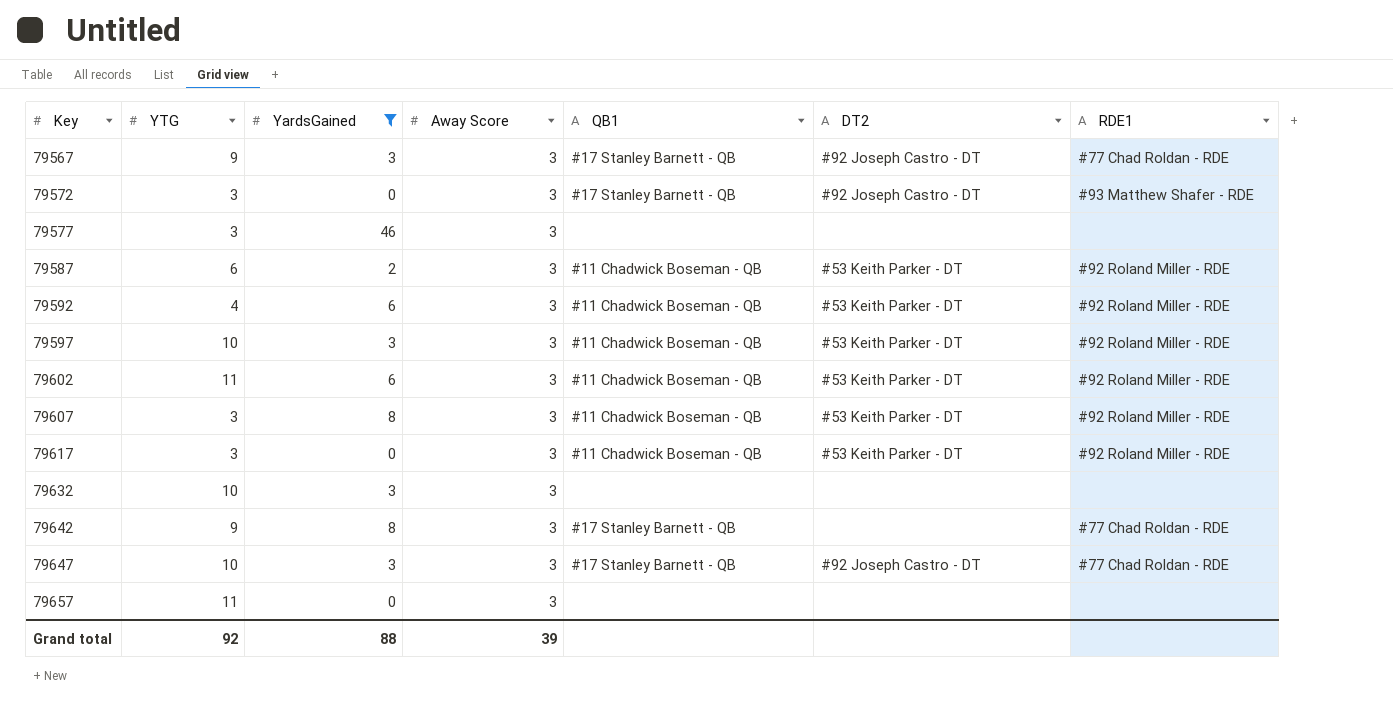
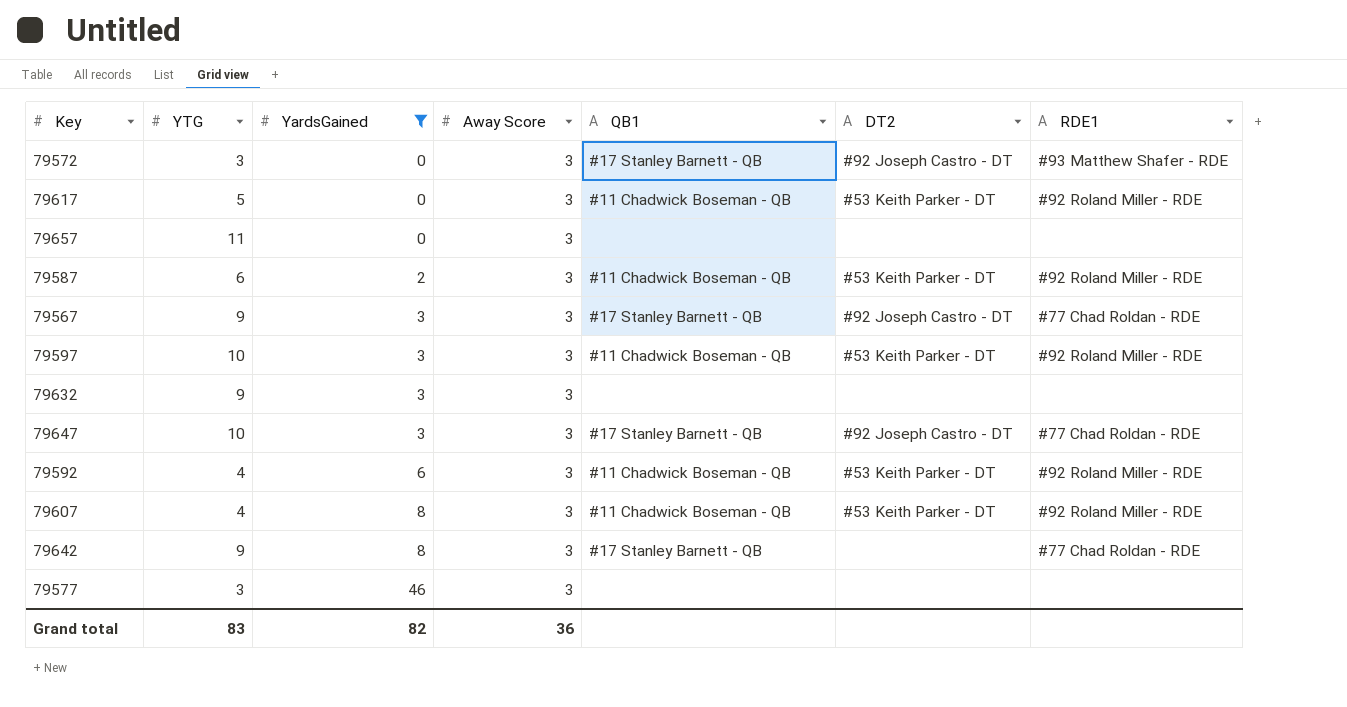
row order: Key ascending -> YardsGained ascending
row 79602: 11 | 6 | 3 | #11 Chadwick Boseman - QB | #53 Keith Parker - DT | #92 Roland Miller - RDE -> none
79617 | YTG: 3 -> 5
79632 | YTG: 10 -> 9
79607 | YTG: 3 -> 4
Grand total | YTG: 92 -> 83
Grand total | YardsGained: 88 -> 82
Grand total | Away Score: 39 -> 36

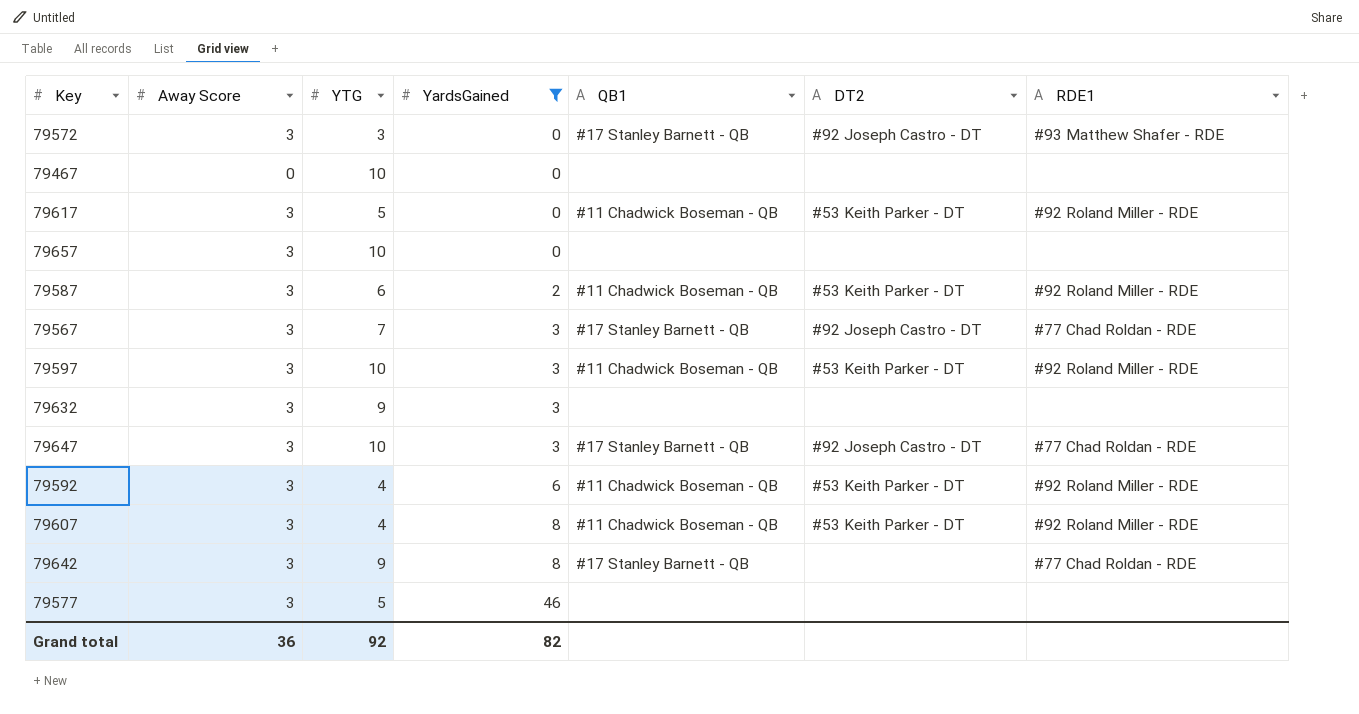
column Away Score | position: 4 -> 2
row 79467: none -> 0 | 10 | 0 | none | none | none
79657 | YTG: 11 -> 10
79567 | YTG: 9 -> 7
79577 | YTG: 3 -> 5
Grand total | YTG: 83 -> 92

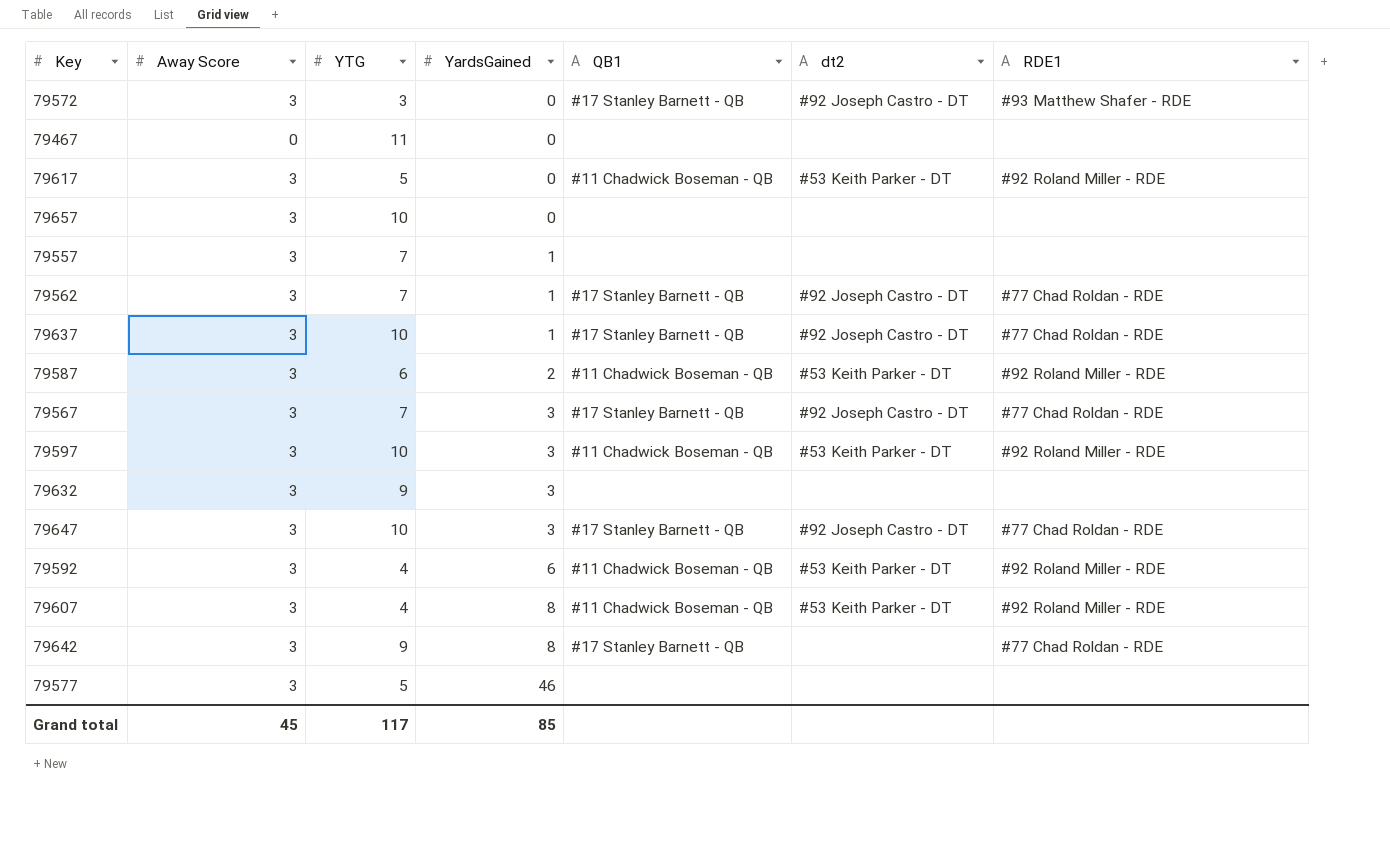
filter: YardsGained != 1 -> none
column name: DT2 -> dt2
79467 | YTG: 10 -> 11
Grand total | Away Score: 36 -> 45
Grand total | YTG: 92 -> 117
Grand total | YardsGained: 82 -> 85

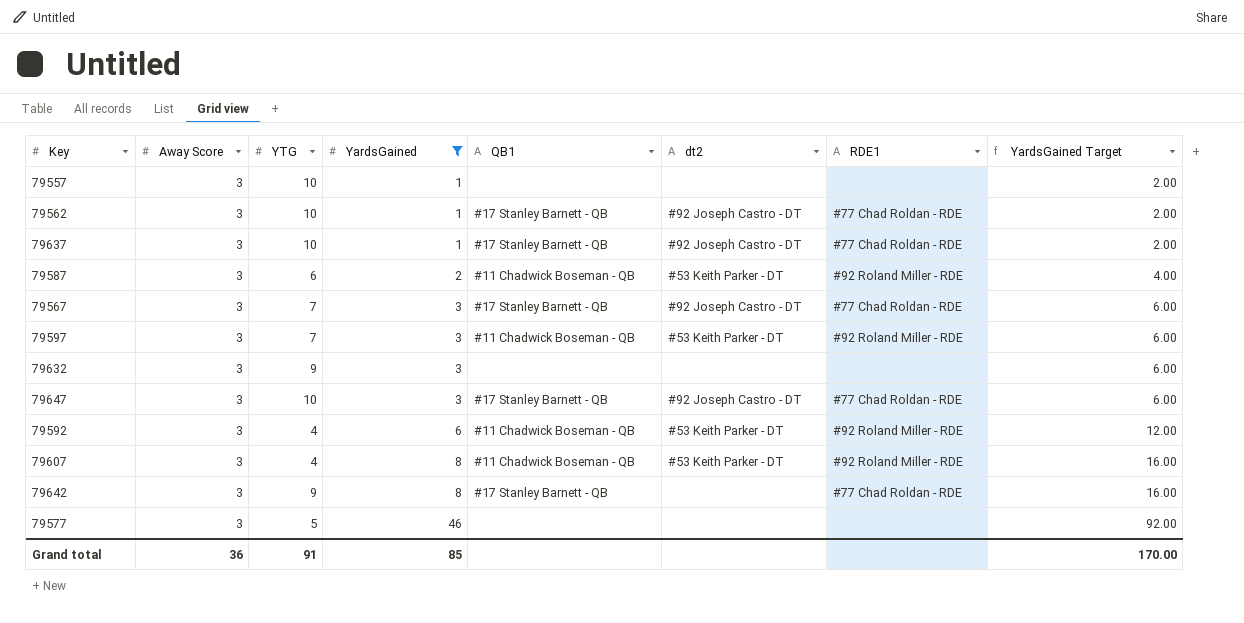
filter: none -> YardsGained != 0
column YardsGained Target | formula: none -> [YardsGained] * 2
79557 | YTG: 7 -> 10
79562 | YTG: 7 -> 10
79597 | YTG: 10 -> 7
Grand total | Away Score: 45 -> 36
Grand total | YTG: 117 -> 91

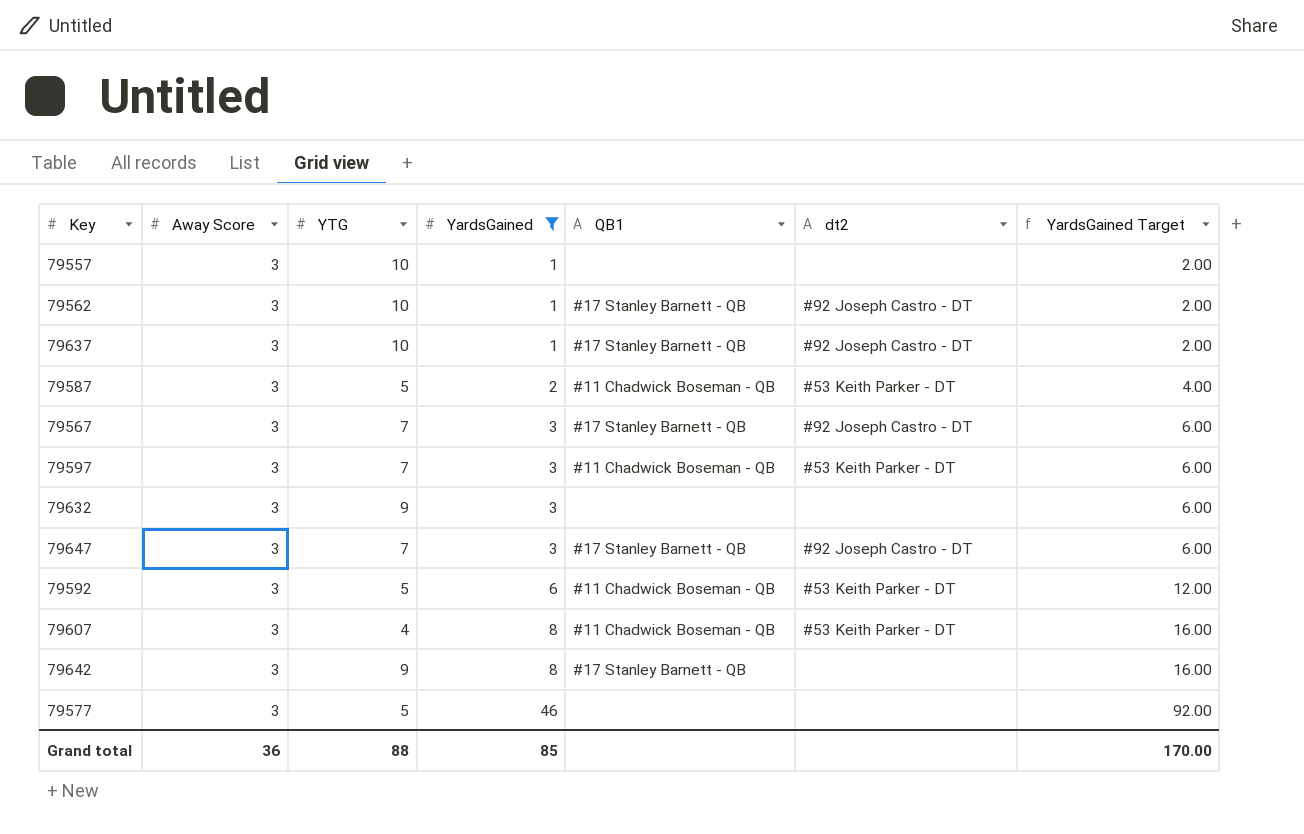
column RDE1 | position: 7 -> none
79587 | YTG: 6 -> 5
79647 | YTG: 10 -> 7
79592 | YTG: 4 -> 5
Grand total | YTG: 91 -> 88

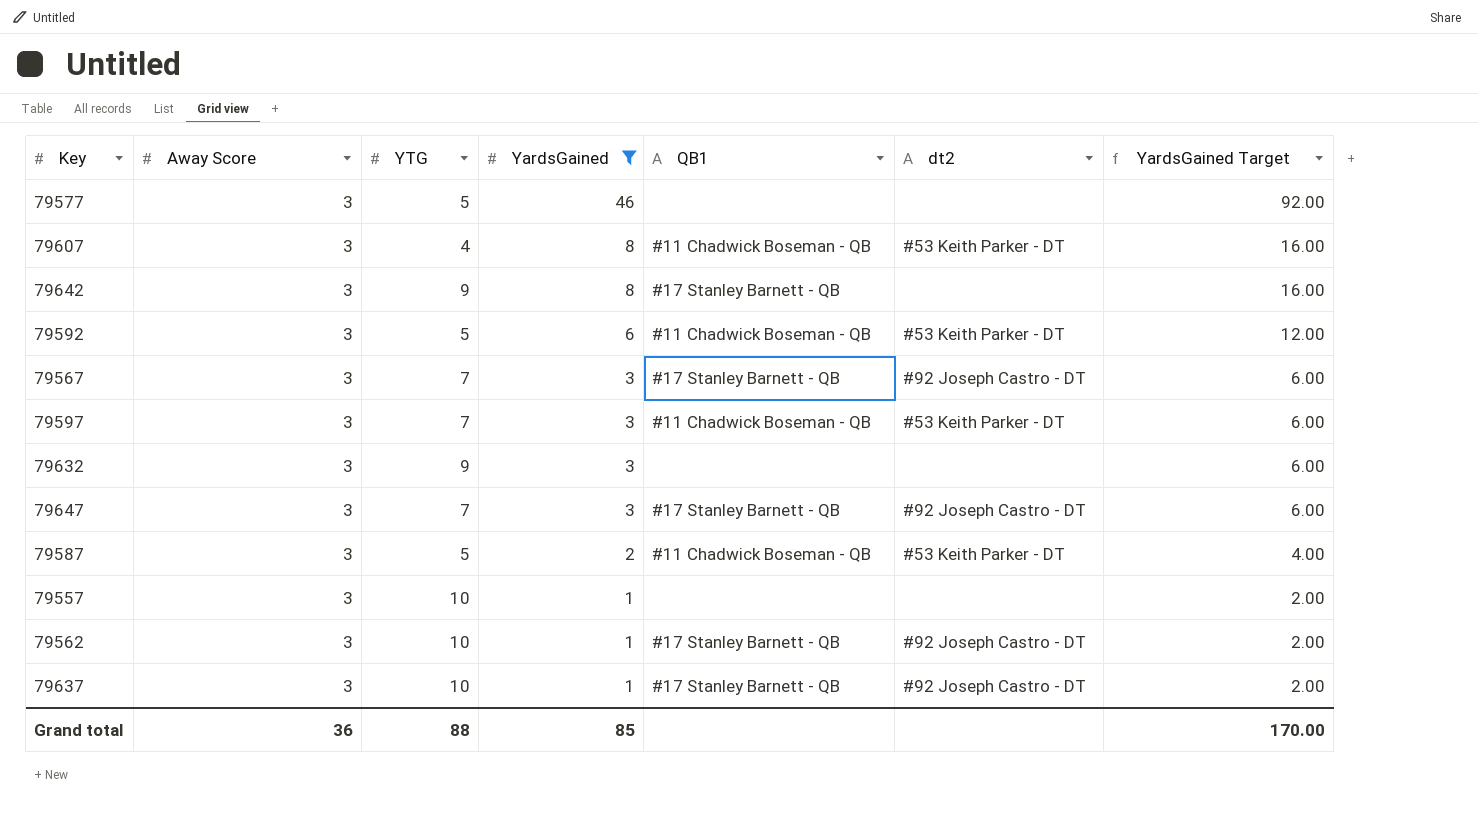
row order: YardsGained ascending -> YardsGained descending

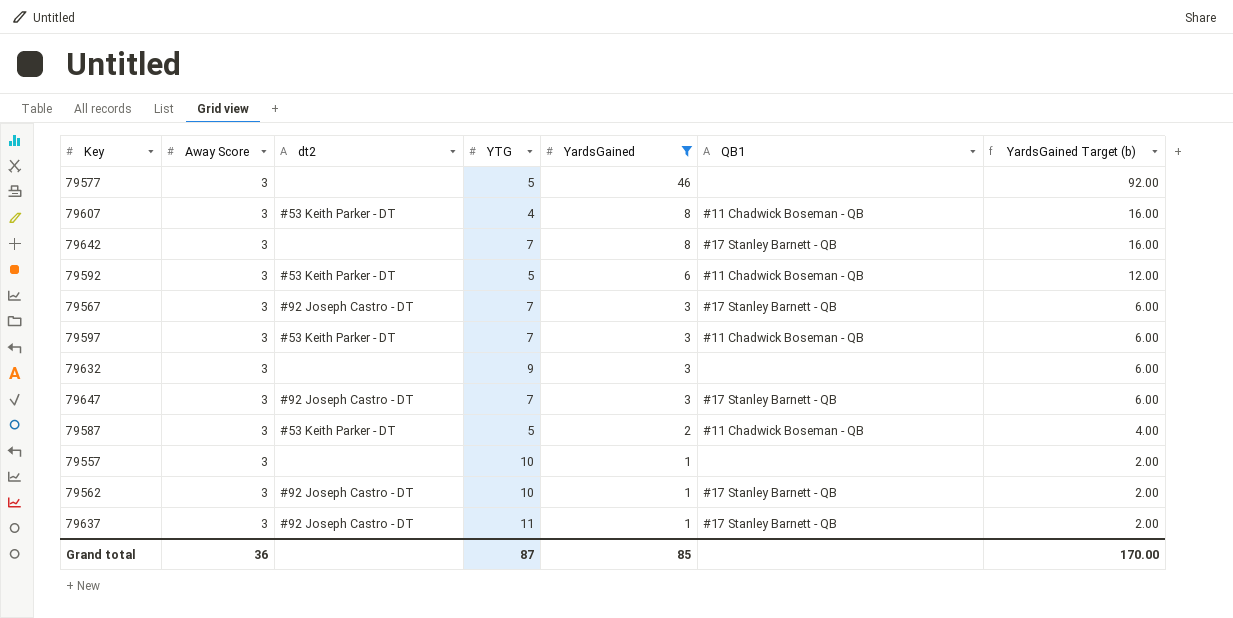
column dt2 | position: 6 -> 3
column name: YardsGained Target -> YardsGained Target (b)
79642 | YTG: 9 -> 7
79637 | YTG: 10 -> 11
Grand total | YTG: 88 -> 87

